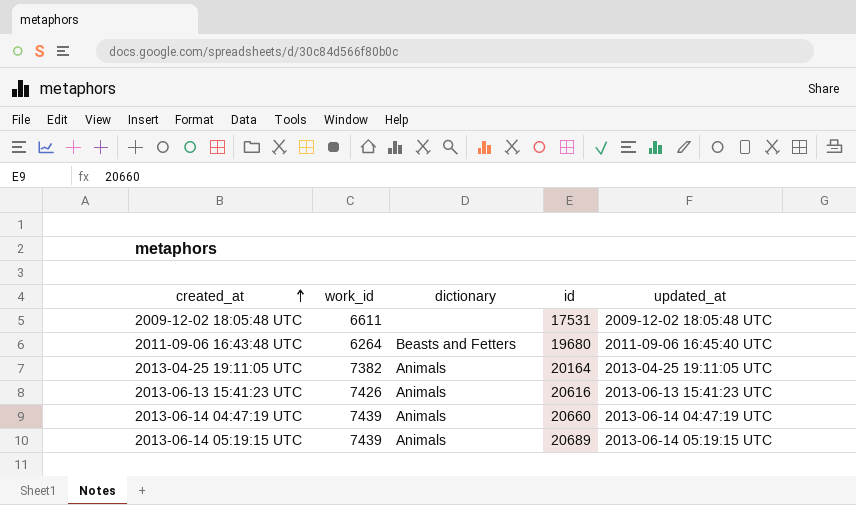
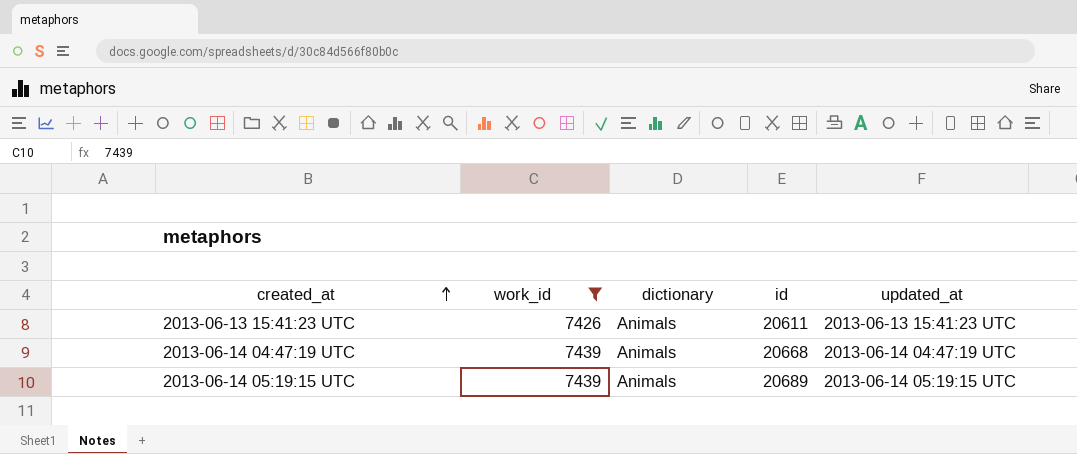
filter: none -> work_id >= 7426
2013-06-13 15:41:23 UTC | id: 20616 -> 20611
2013-06-14 04:47:19 UTC | id: 20660 -> 20668

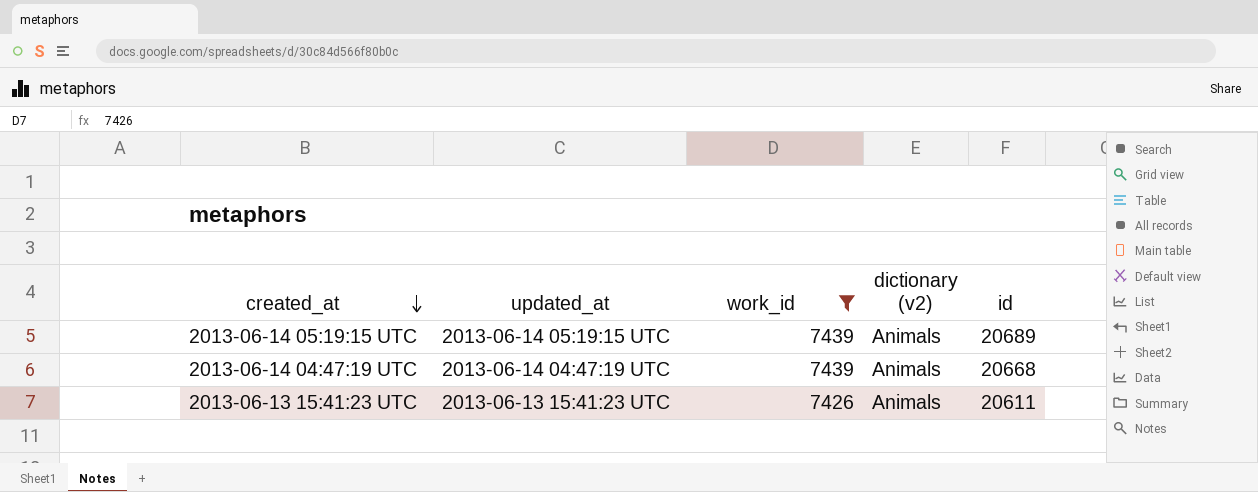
row order: created_at ascending -> created_at descending
column updated_at | position: 5 -> 2
column name: dictionary -> dictionary (v2)

